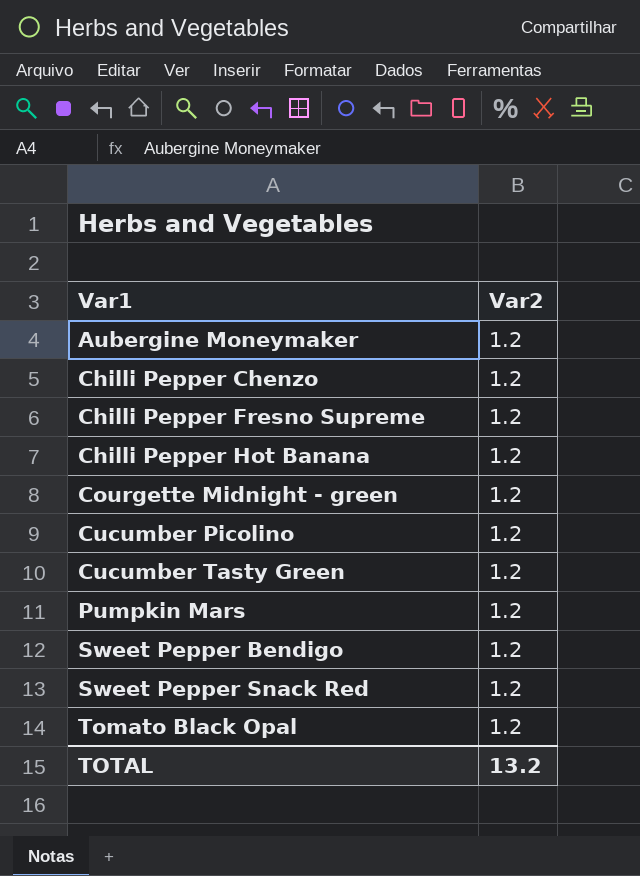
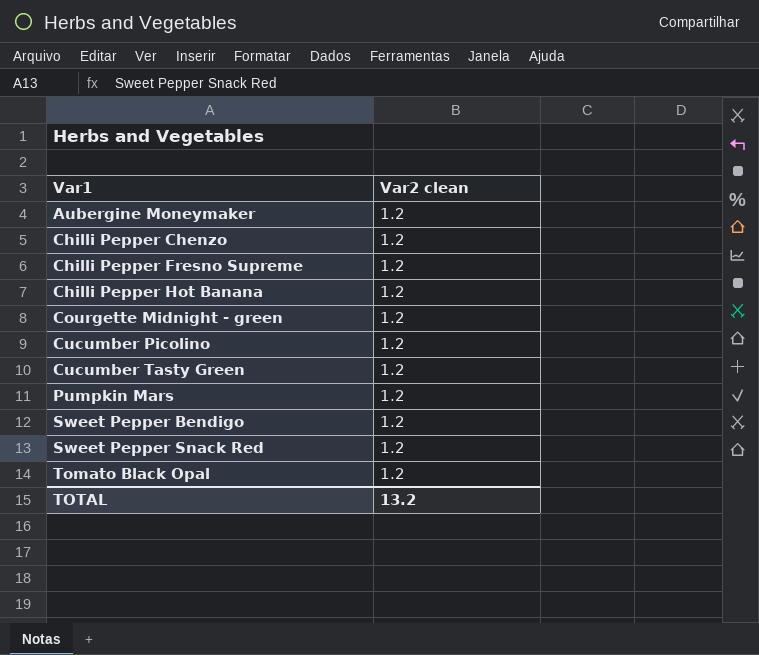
column name: Var2 -> Var2 clean

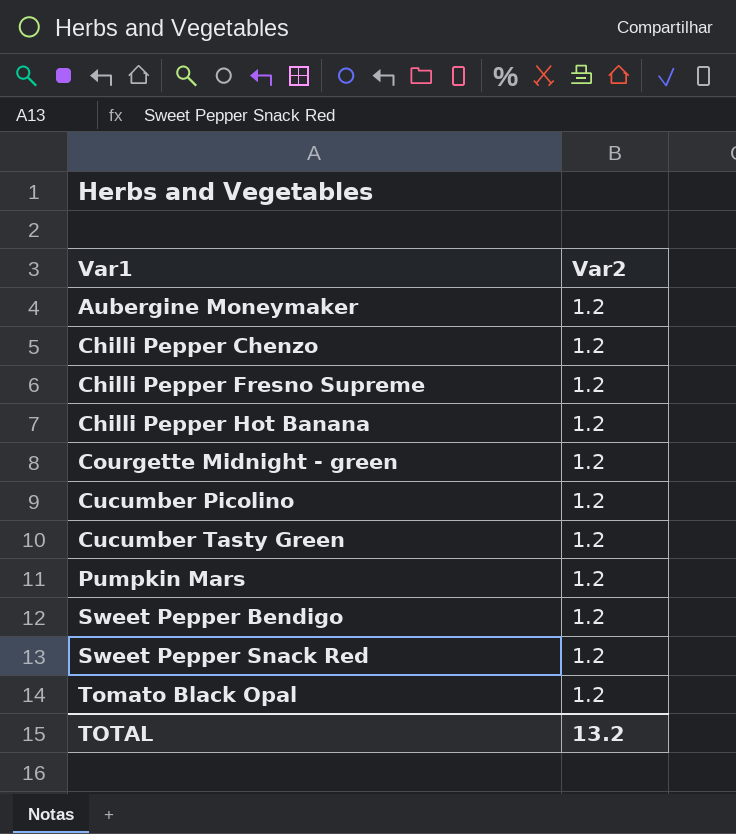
column name: Var2 clean -> Var2

